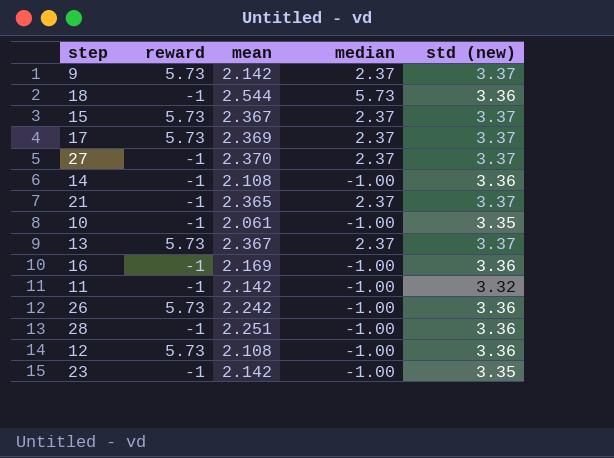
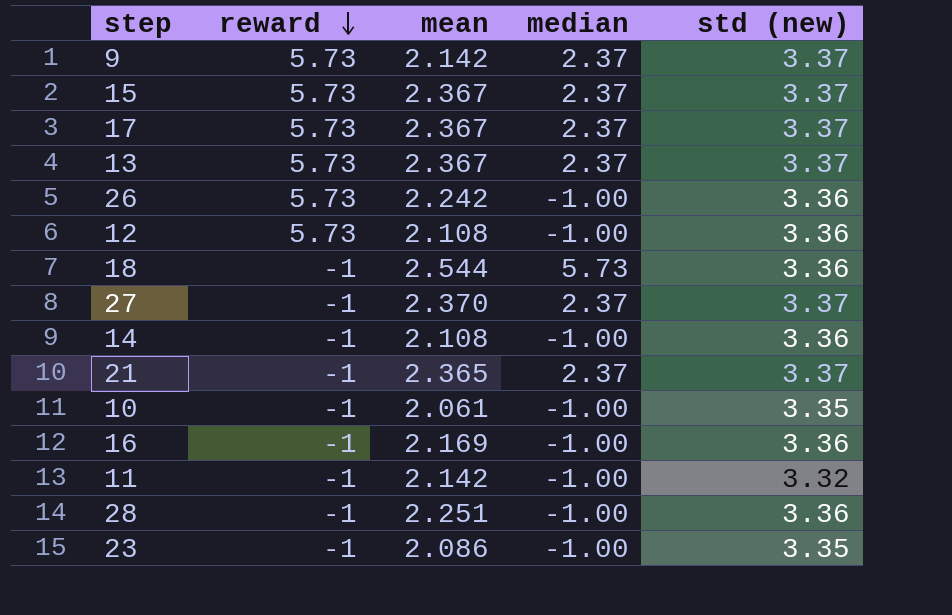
row order: none -> reward descending
17 | mean: 2.369 -> 2.367
23 | mean: 2.142 -> 2.086

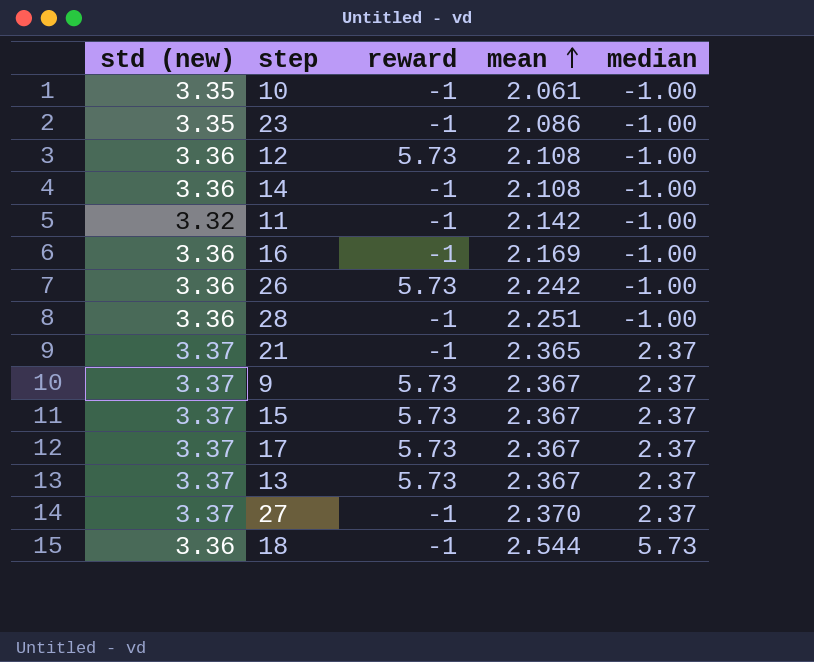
row order: reward descending -> mean ascending
column std (new) | position: 5 -> 1
9 | mean: 2.142 -> 2.367

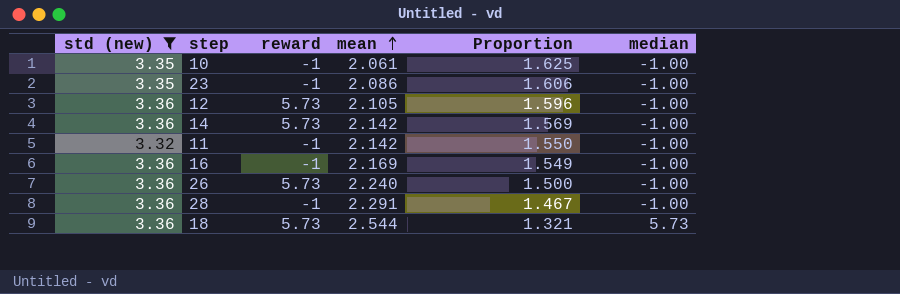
filter: none -> std (new) != 3.37
column Proportion | formula: none -> [std (new)] / [mean]
12 | mean: 2.108 -> 2.105
14 | reward: -1 -> 5.73
14 | mean: 2.108 -> 2.142
26 | mean: 2.242 -> 2.240
28 | mean: 2.251 -> 2.291
18 | reward: -1 -> 5.73

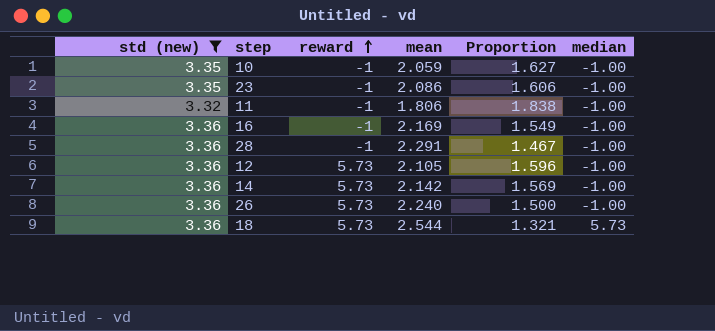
row order: mean ascending -> reward ascending
10 | mean: 2.061 -> 2.059
10 | Proportion: 1.625 -> 1.627
11 | mean: 2.142 -> 1.806
11 | Proportion: 1.550 -> 1.838

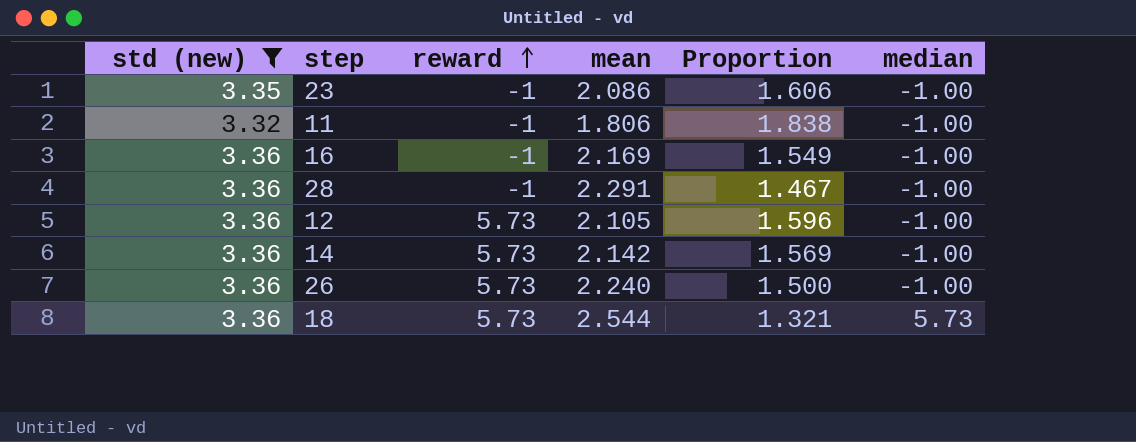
row 10: 3.35 | -1 | 2.059 | 1.627 | -1.00 -> none

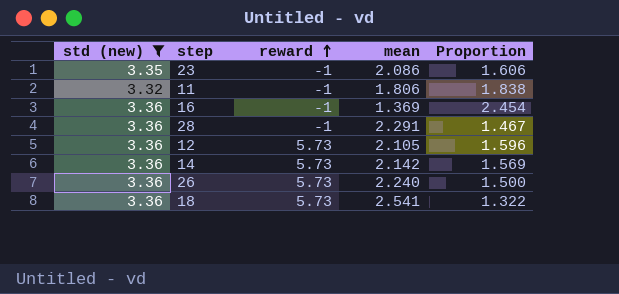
column median | position: 6 -> none
16 | mean: 2.169 -> 1.369
16 | Proportion: 1.549 -> 2.454
18 | mean: 2.544 -> 2.541
18 | Proportion: 1.321 -> 1.322

